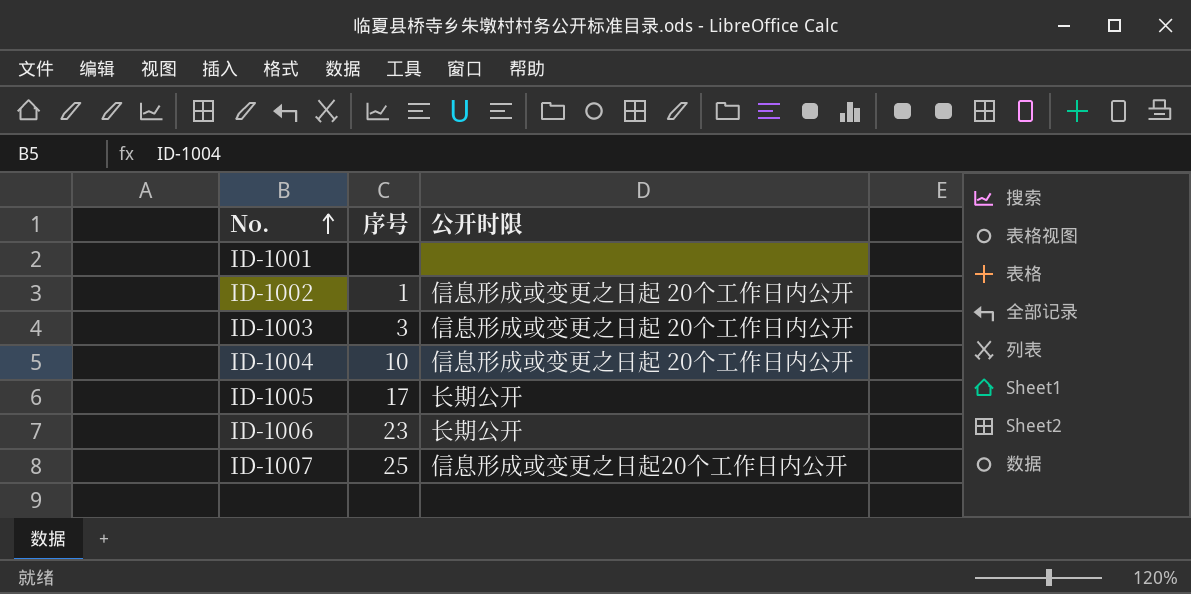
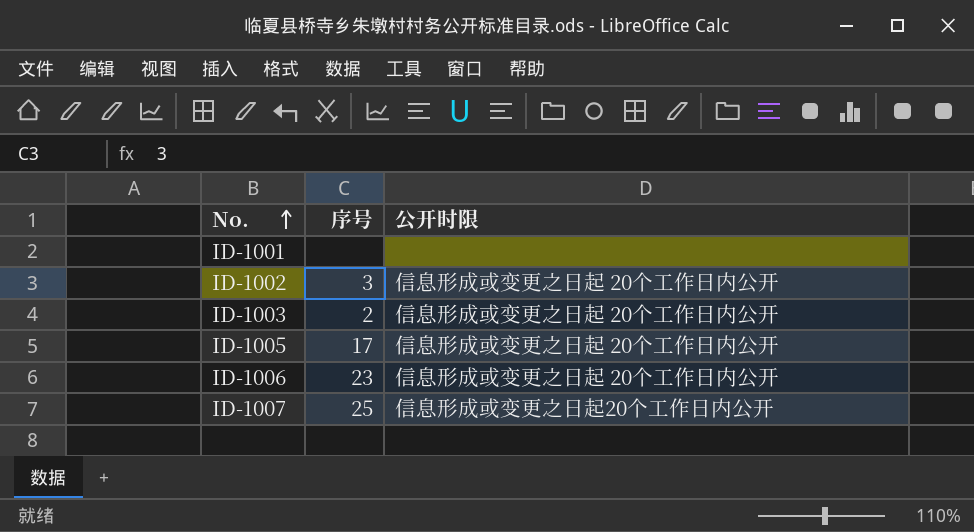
row ID-1004: 10 | 信息形成或变更之日起 20个工作日内公开 -> none
ID-1002 | 序号: 1 -> 3
ID-1003 | 序号: 3 -> 2
ID-1005 | 公开时限: 长期公开 -> 信息形成或变更之日起 20个工作日内公开
ID-1006 | 公开时限: 长期公开 -> 信息形成或变更之日起 20个工作日内公开

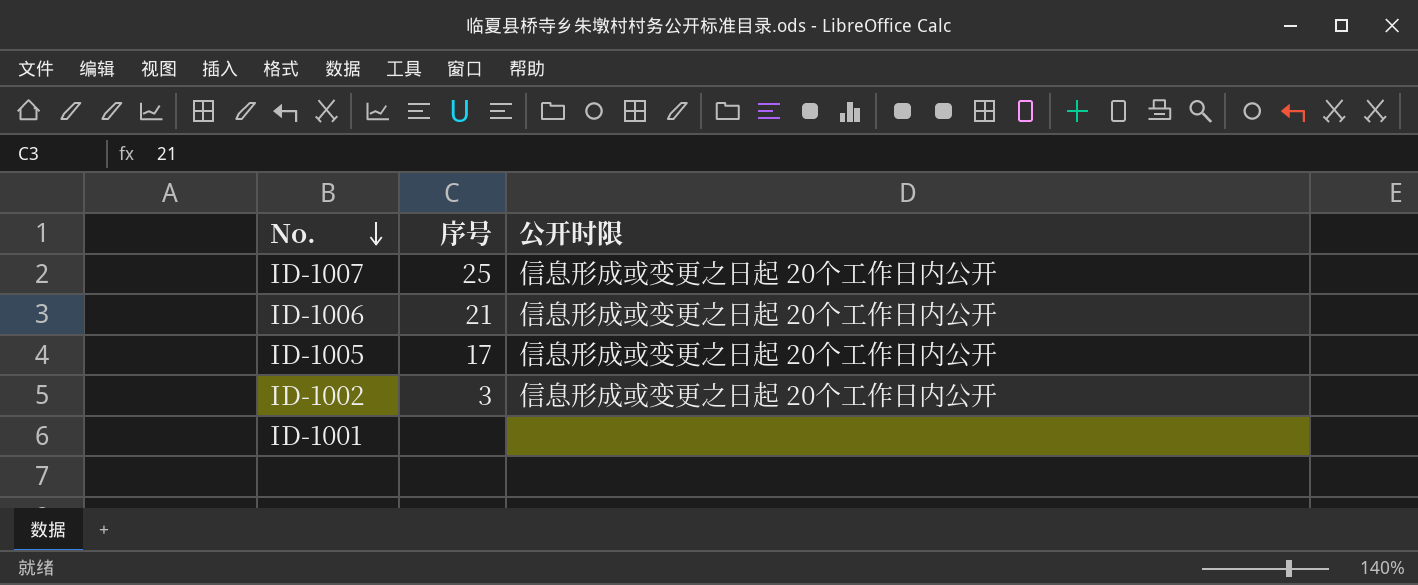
row order: No. ascending -> No. descending
row ID-1003: 2 | 信息形成或变更之日起 20个工作日内公开 -> none
ID-1007 | 公开时限: 信息形成或变更之日起20个工作日内公开 -> 信息形成或变更之日起 20个工作日内公开
ID-1006 | 序号: 23 -> 21

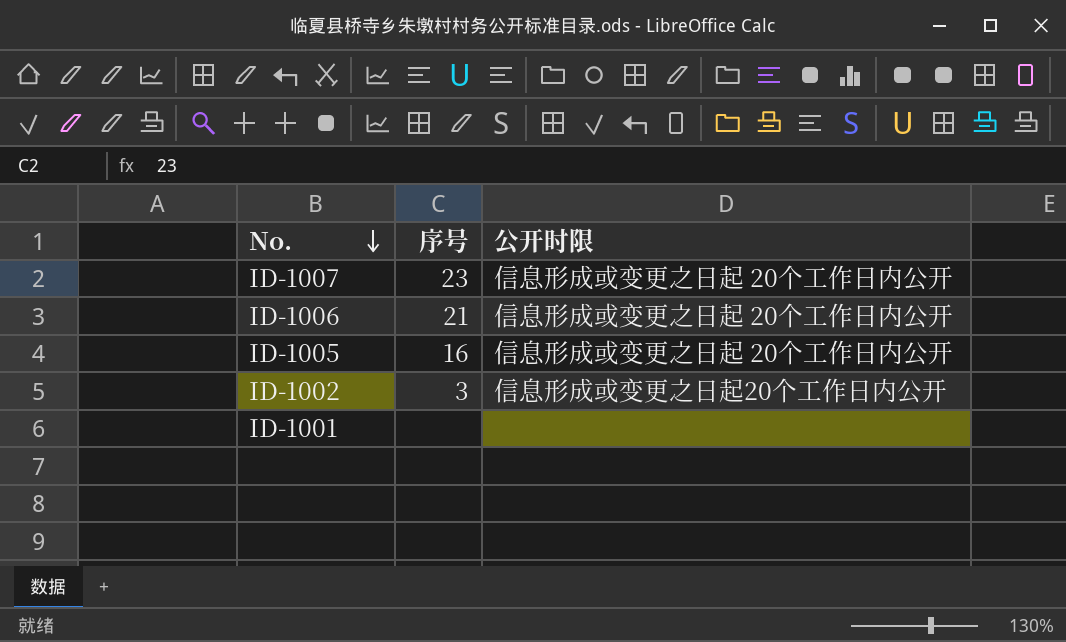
ID-1007 | 序号: 25 -> 23
ID-1005 | 序号: 17 -> 16
ID-1002 | 公开时限: 信息形成或变更之日起 20个工作日内公开 -> 信息形成或变更之日起20个工作日内公开

